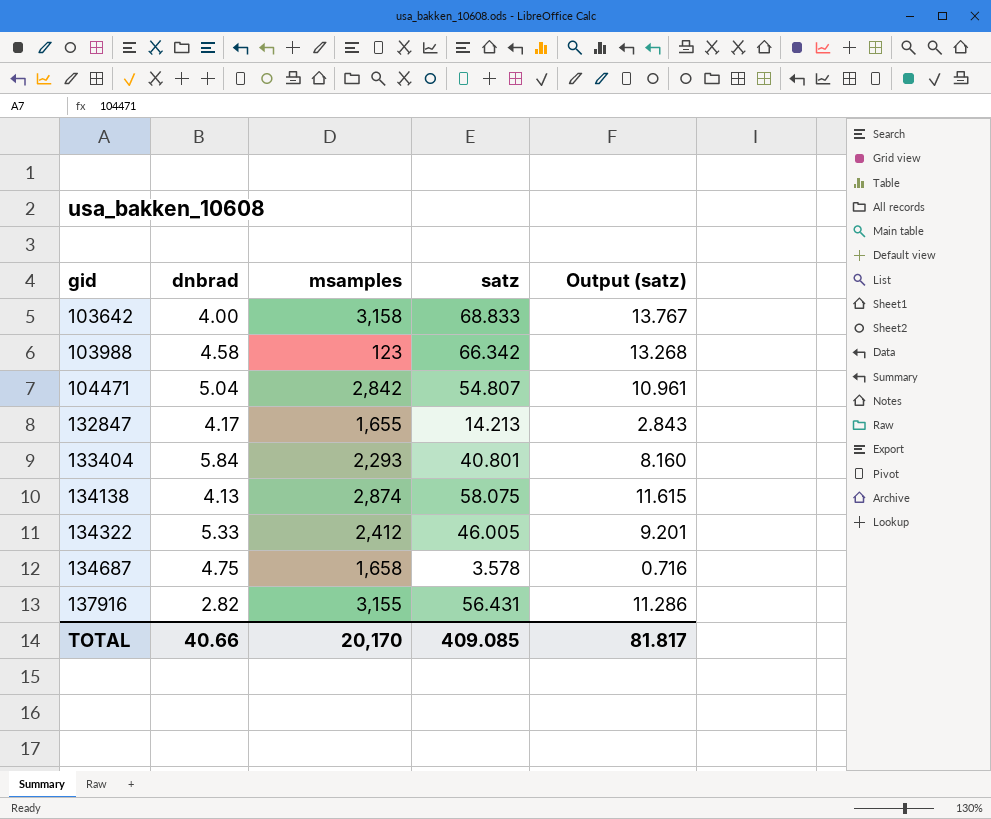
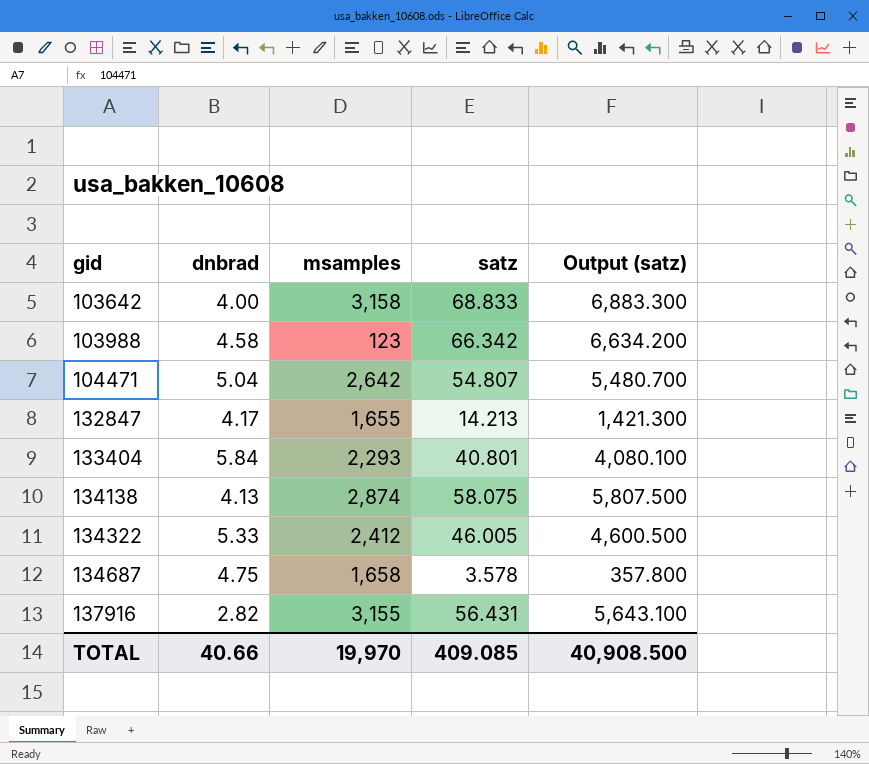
column Output (satz) | formula: [satz] * 0.2 -> [satz] * 100
104471 | msamples: 2,842 -> 2,642
TOTAL | msamples: 20,170 -> 19,970
TOTAL | Output (satz): 81.817 -> 40,908.500

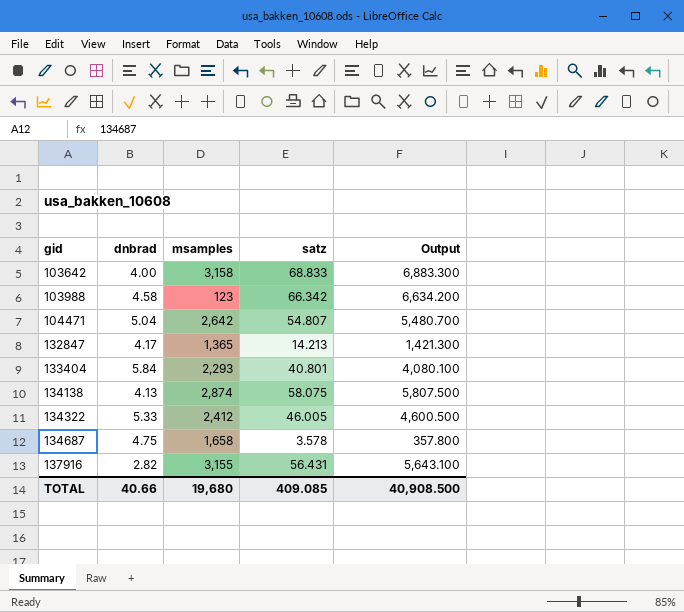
column name: Output (satz) -> Output
132847 | msamples: 1,655 -> 1,365
TOTAL | msamples: 19,970 -> 19,680

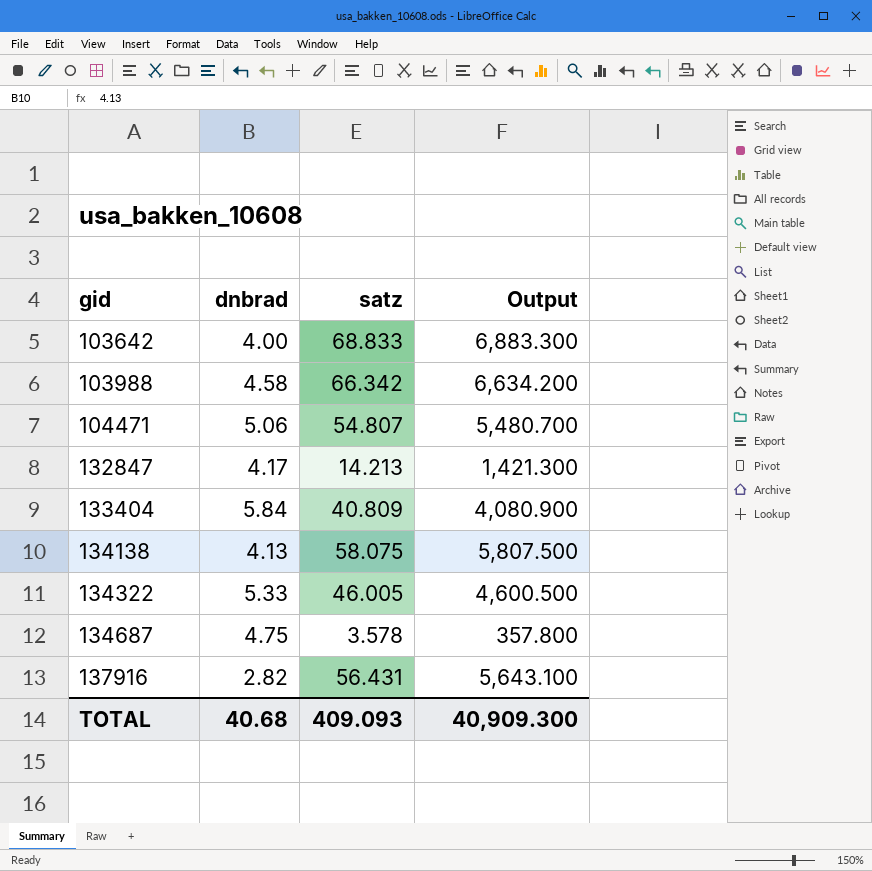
column msamples | position: 3 -> none
104471 | dnbrad: 5.04 -> 5.06
133404 | satz: 40.801 -> 40.809
133404 | Output: 4,080.100 -> 4,080.900
TOTAL | dnbrad: 40.66 -> 40.68
TOTAL | satz: 409.085 -> 409.093
TOTAL | Output: 40,908.500 -> 40,909.300

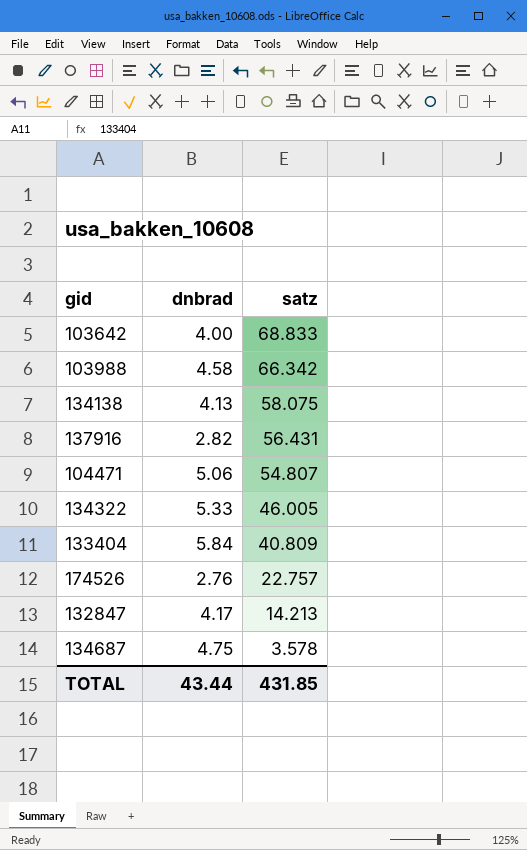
row order: gid ascending -> satz descending
column Output | formula: [satz] * 100 -> none
row 174526: none -> 2.76 | 22.757
TOTAL | dnbrad: 40.68 -> 43.44
TOTAL | satz: 409.093 -> 431.85

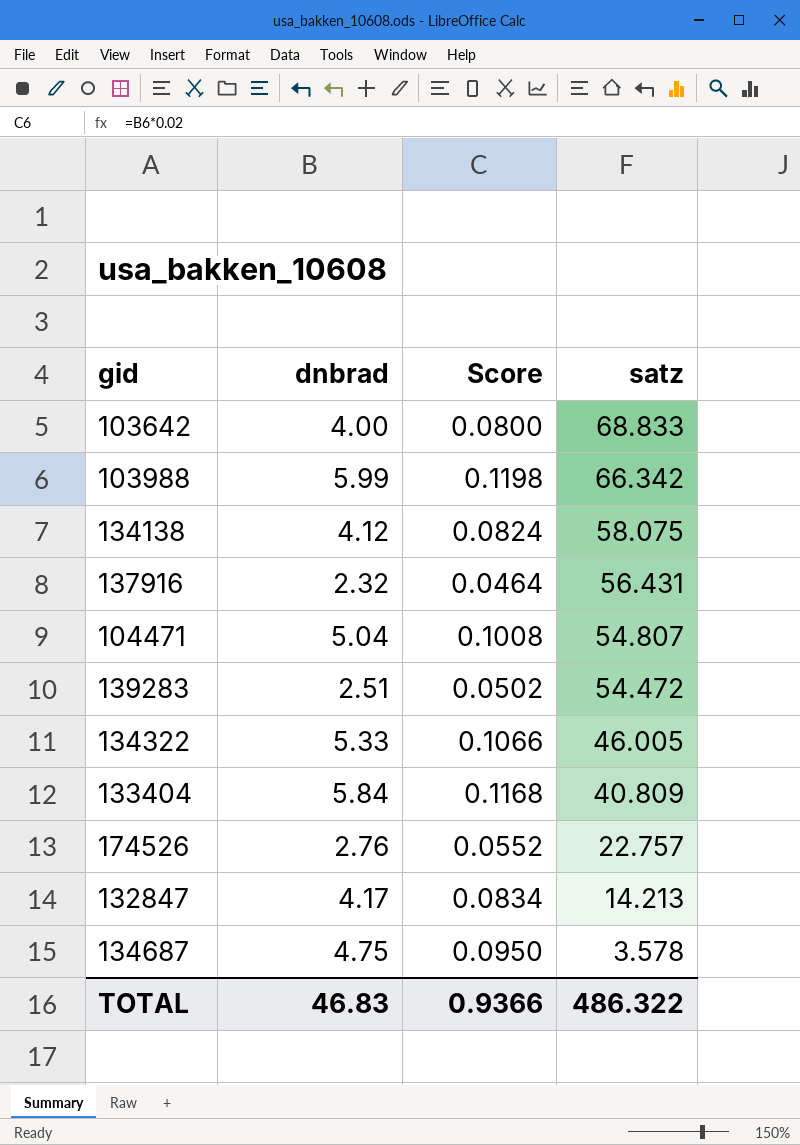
column Score | formula: none -> [dnbrad] * 0.02
103988 | dnbrad: 4.58 -> 5.99
134138 | dnbrad: 4.13 -> 4.12
137916 | dnbrad: 2.82 -> 2.32
104471 | dnbrad: 5.06 -> 5.04
row 139283: none -> 2.51 | 0.0502 | 54.472
TOTAL | dnbrad: 43.44 -> 46.83
TOTAL | satz: 431.85 -> 486.322

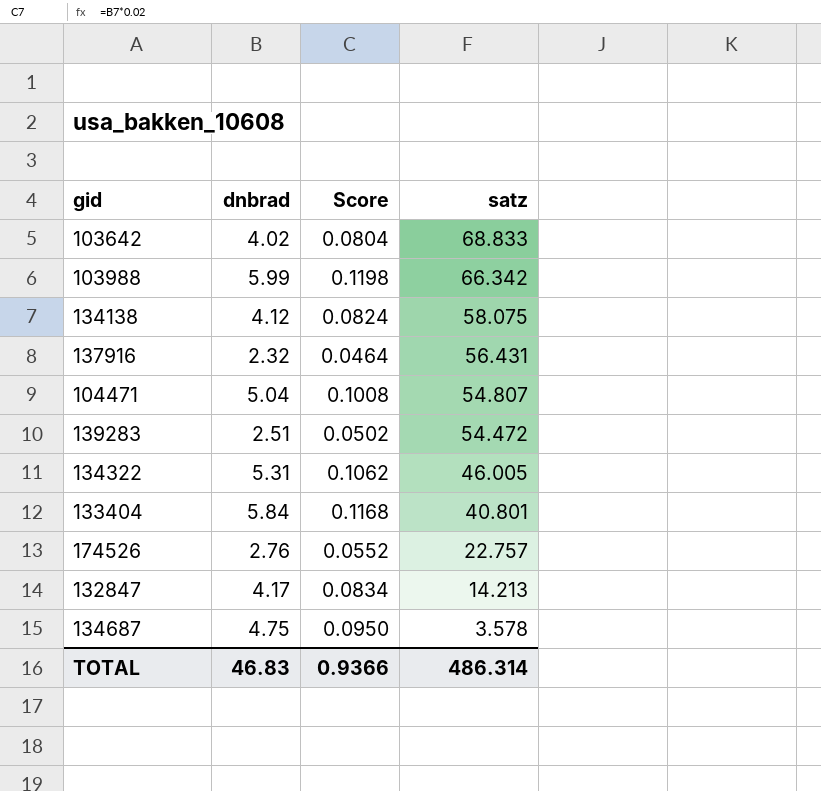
103642 | dnbrad: 4.00 -> 4.02
103642 | Score: 0.0800 -> 0.0804
134322 | dnbrad: 5.33 -> 5.31
134322 | Score: 0.1066 -> 0.1062
133404 | satz: 40.809 -> 40.801
TOTAL | satz: 486.322 -> 486.314

